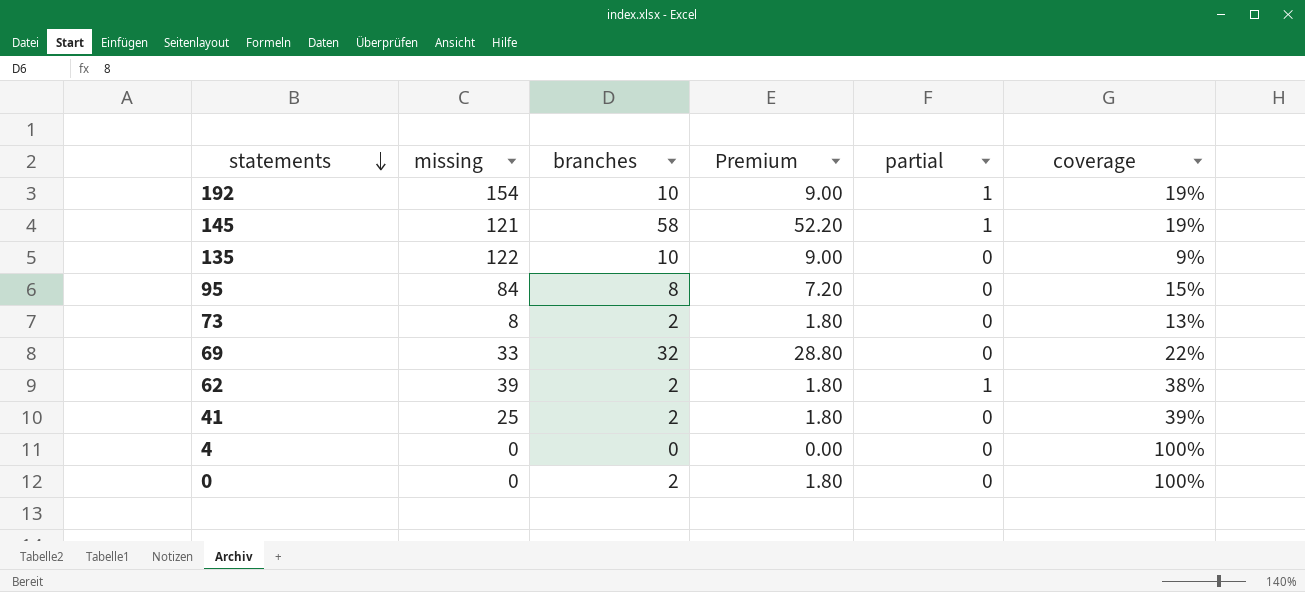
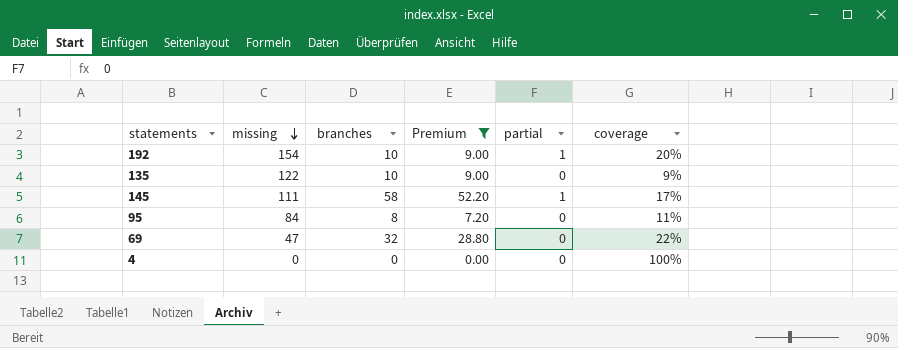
filter: none -> Premium != 1.80
row order: statements descending -> missing descending
192 | coverage: 19% -> 20%
145 | missing: 121 -> 111
145 | coverage: 19% -> 17%
95 | coverage: 15% -> 11%
69 | missing: 33 -> 47

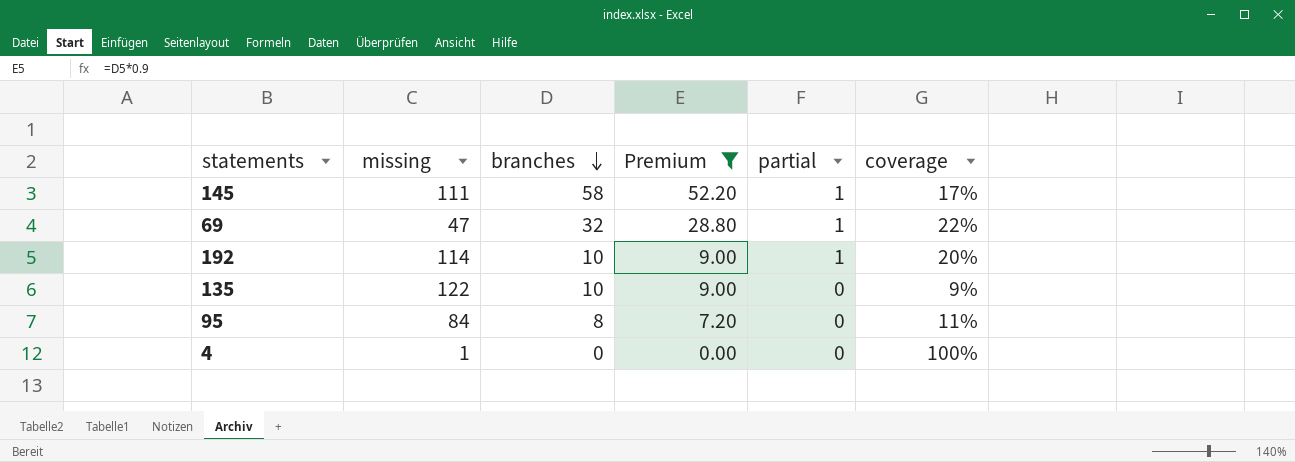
row order: missing descending -> branches descending
69 | partial: 0 -> 1
192 | missing: 154 -> 114
4 | missing: 0 -> 1

